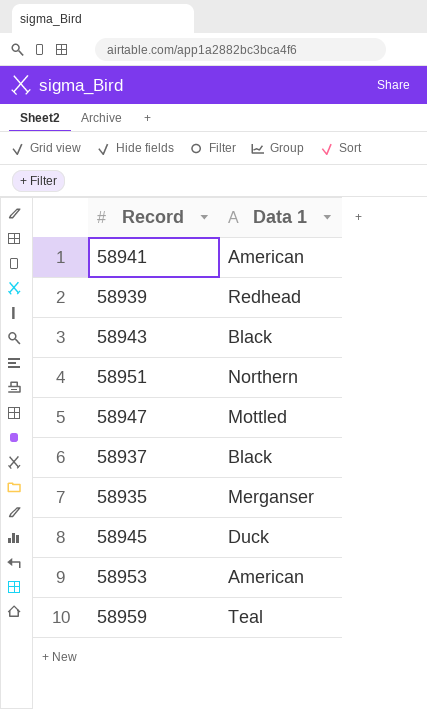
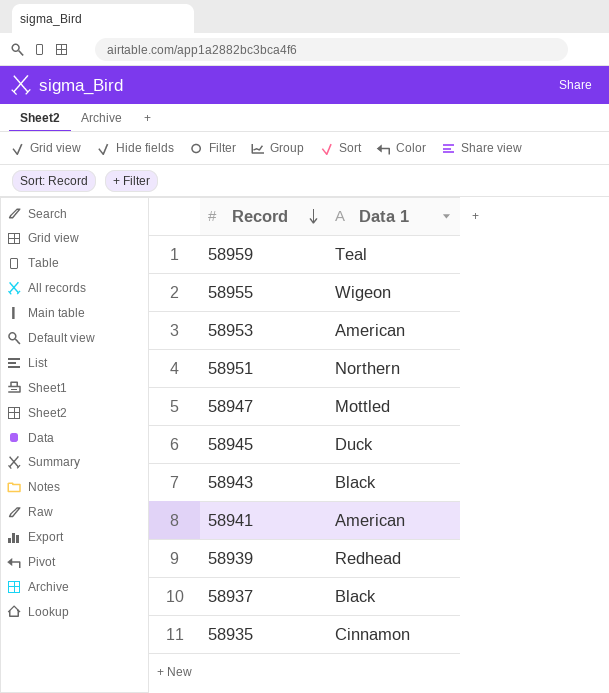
row order: none -> Record descending
row 58955: none -> Wigeon
58935 | Data 1: Merganser -> Cinnamon

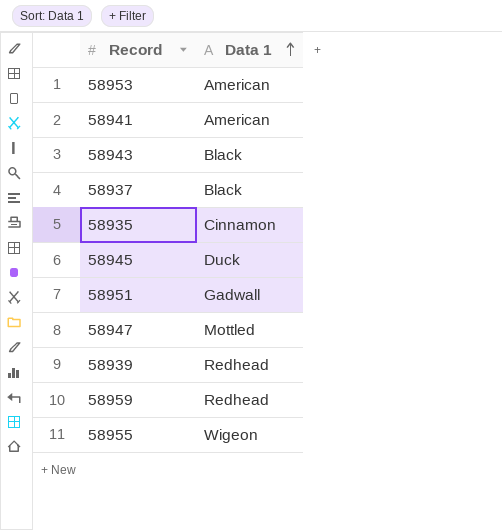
row order: Record descending -> Data 1 ascending
58951 | Data 1: Northern -> Gadwall
58959 | Data 1: Teal -> Redhead

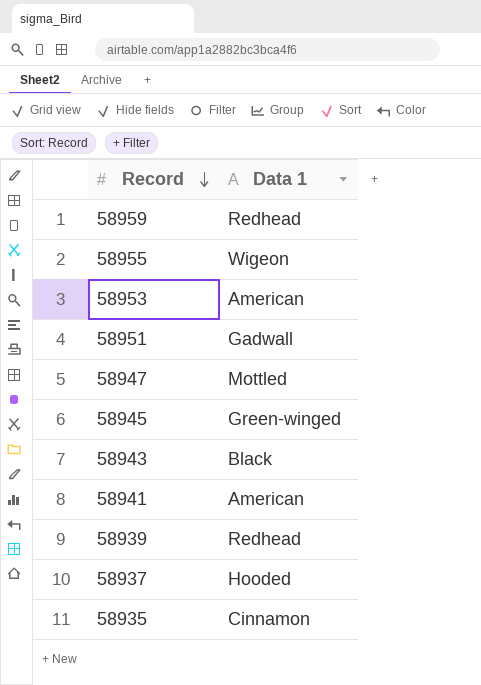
row order: Data 1 ascending -> Record descending
58945 | Data 1: Duck -> Green-winged
58937 | Data 1: Black -> Hooded

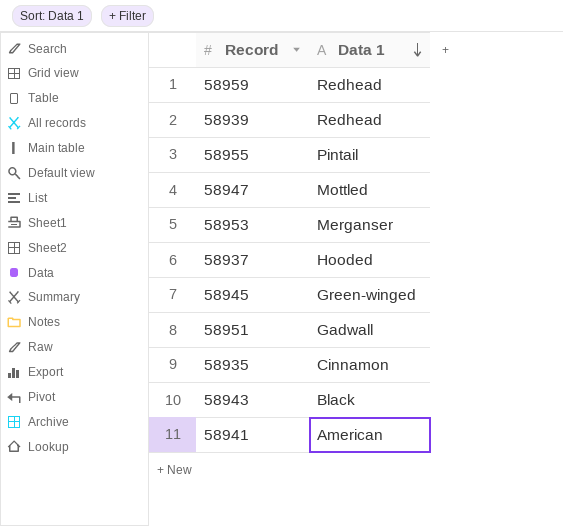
row order: Record descending -> Data 1 descending
58955 | Data 1: Wigeon -> Pintail
58953 | Data 1: American -> Merganser

